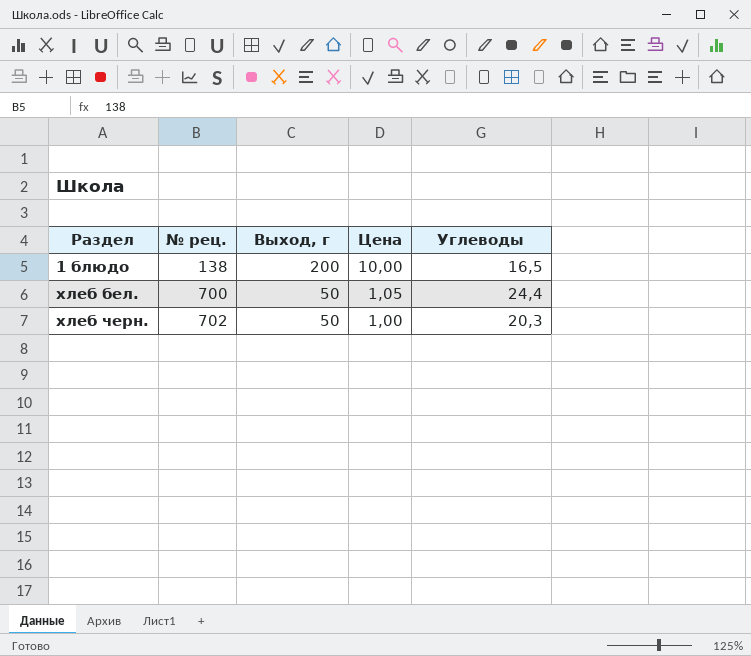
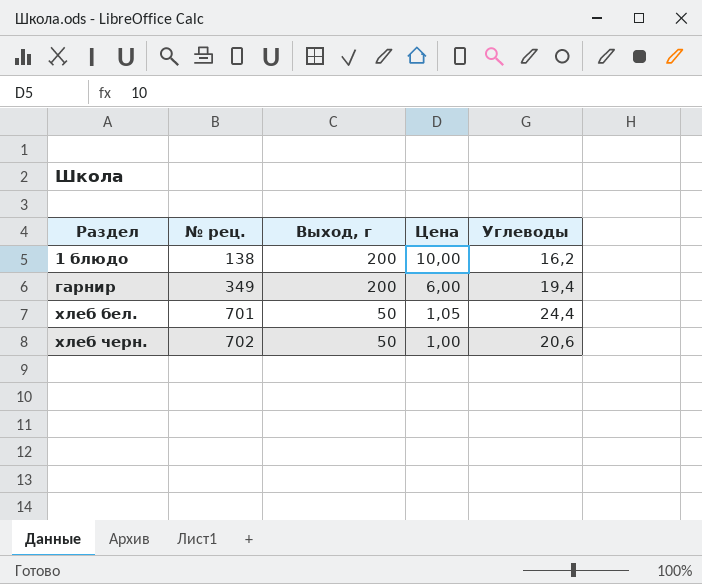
1 блюдо | Углеводы: 16,5 -> 16,2
row гарнир: none -> 349 | 200 | 6,00 | 19,4
хлеб бел. | № рец.: 700 -> 701
хлеб черн. | Углеводы: 20,3 -> 20,6

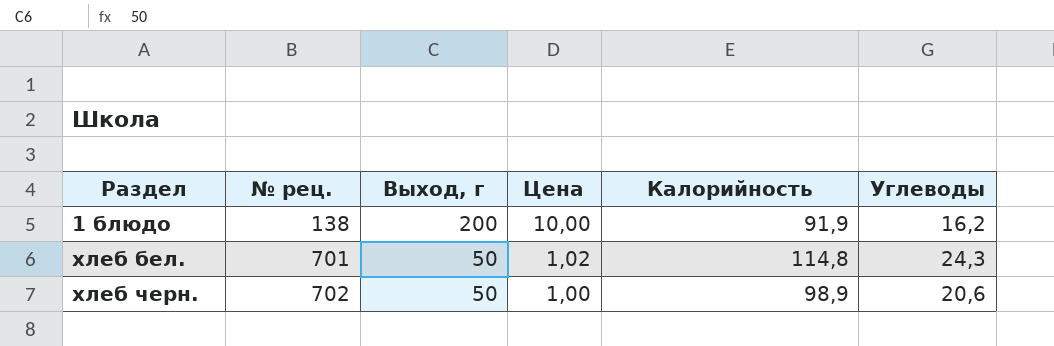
column Калорийность | position: none -> 5
row гарнир: 349 | 200 | 6,00 | 19,4 -> none
хлеб бел. | Цена: 1,05 -> 1,02
хлеб бел. | Углеводы: 24,4 -> 24,3

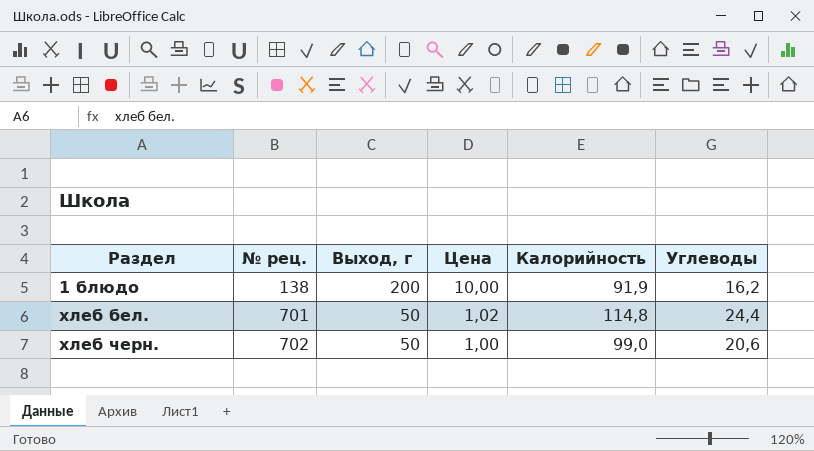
хлеб бел. | Углеводы: 24,3 -> 24,4
хлеб черн. | Калорийность: 98,9 -> 99,0

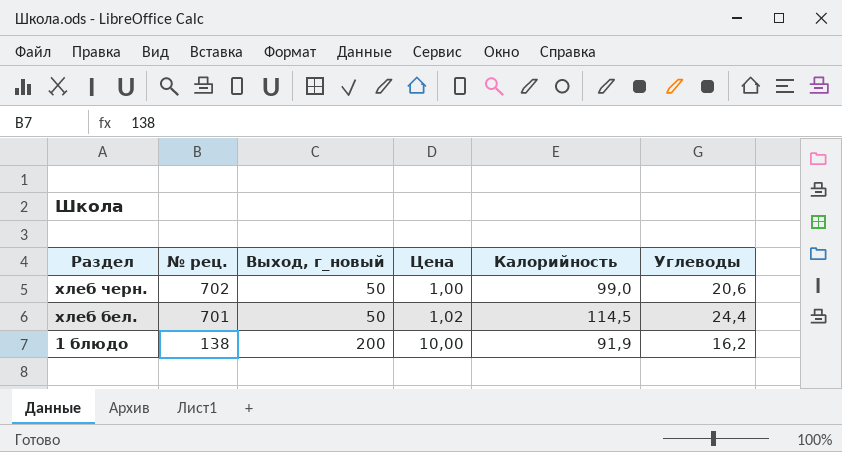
row order: Раздел ascending -> Раздел descending
column name: Выход, г -> Выход, г_новый
хлеб бел. | Калорийность: 114,8 -> 114,5

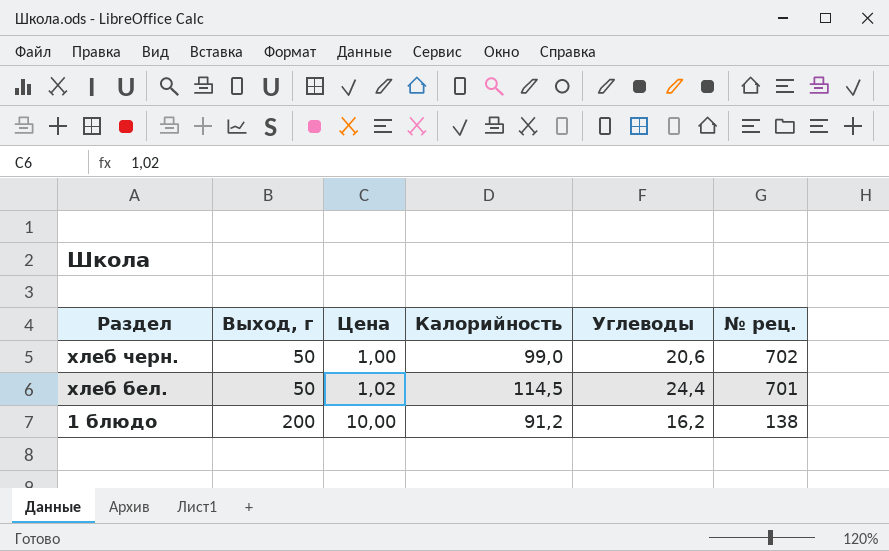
column name: Выход, г_новый -> Выход, г
column № рец. | position: 2 -> 6
1 блюдо | Калорийность: 91,9 -> 91,2

